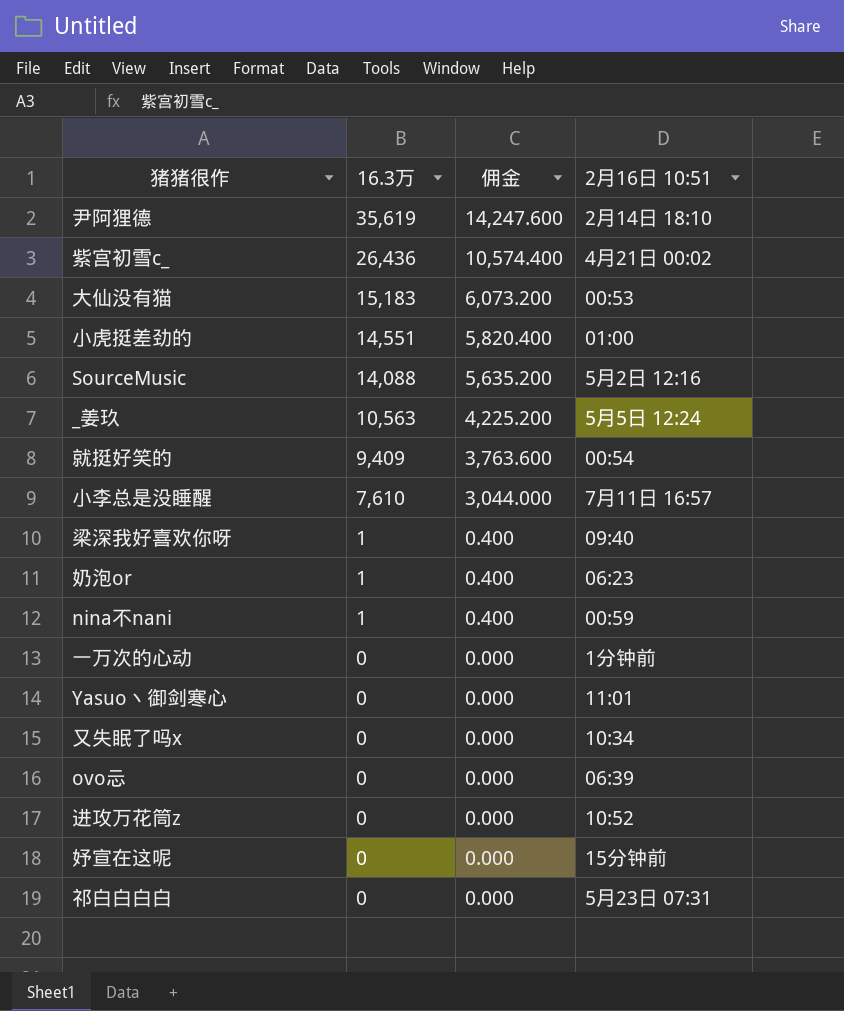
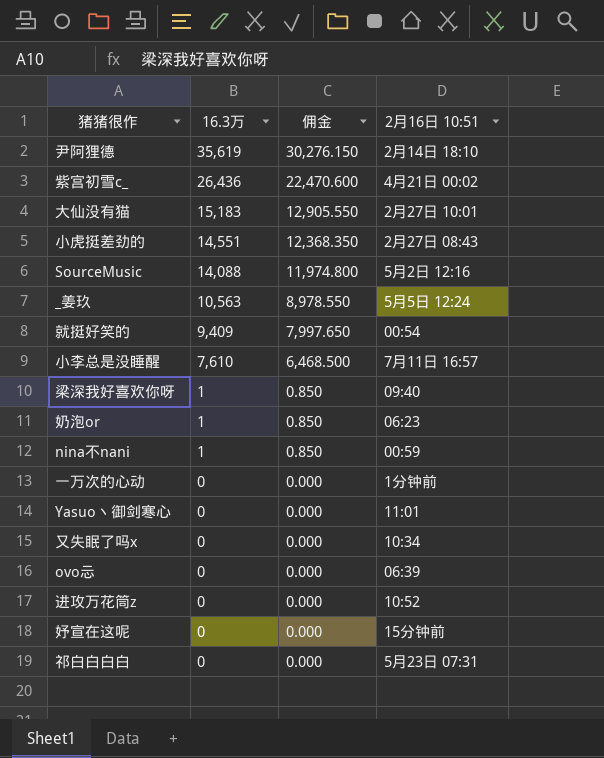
column 佣金 | formula: [16.3万] * 0.4 -> [16.3万] * 0.85
大仙没有猫 | 2月16日 10:51: 00:53 -> 2月27日 10:01
小虎挺差劲的 | 2月16日 10:51: 01:00 -> 2月27日 08:43

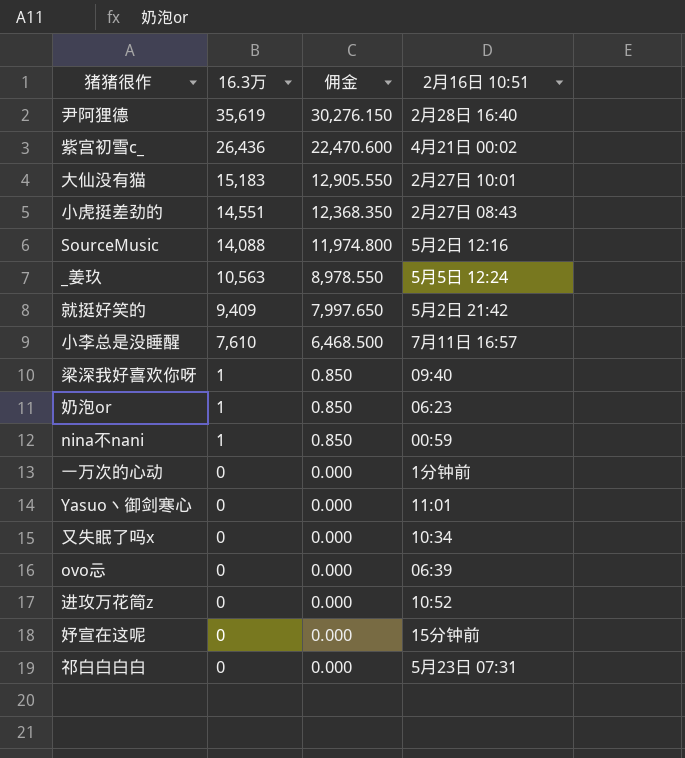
尹阿狸德 | 2月16日 10:51: 2月14日 18:10 -> 2月28日 16:40
就挺好笑的 | 2月16日 10:51: 00:54 -> 5月2日 21:42

